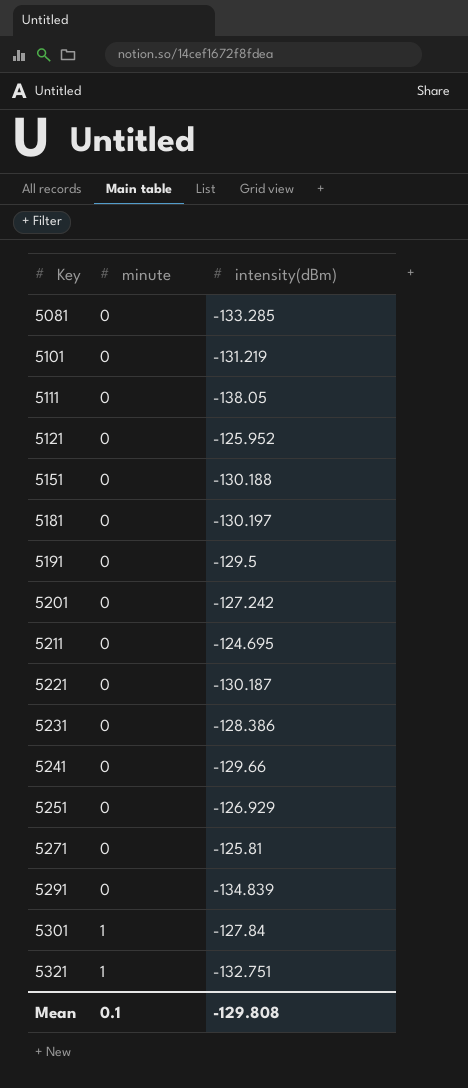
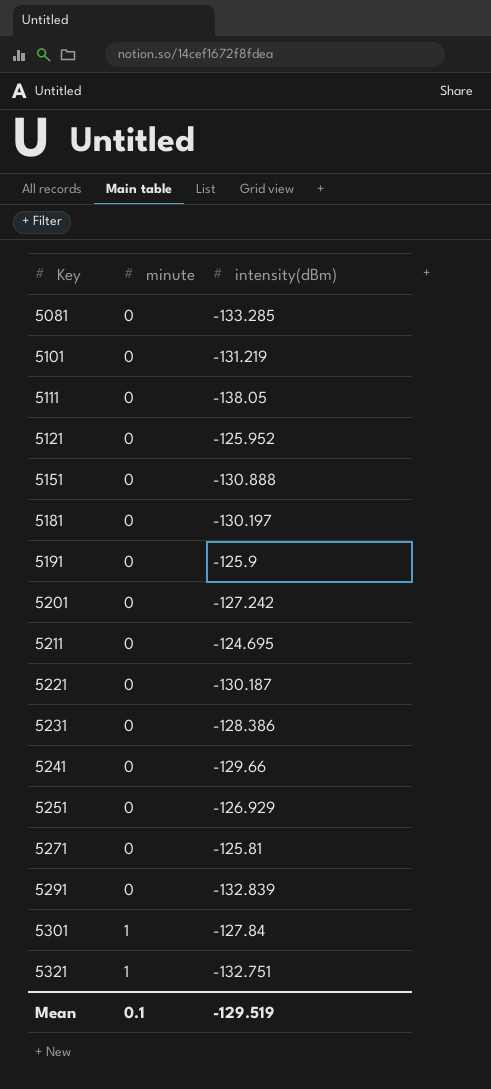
5151 | intensity(dBm): -130.188 -> -130.888
5191 | intensity(dBm): -129.5 -> -125.9
5291 | intensity(dBm): -134.839 -> -132.839
Mean | intensity(dBm): -129.808 -> -129.519

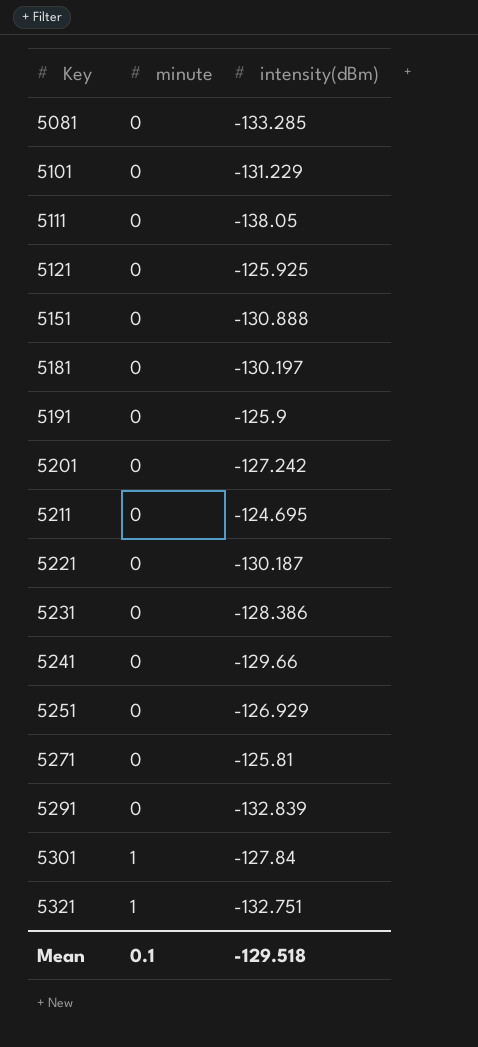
5101 | intensity(dBm): -131.219 -> -131.229
5121 | intensity(dBm): -125.952 -> -125.925
Mean | intensity(dBm): -129.519 -> -129.518

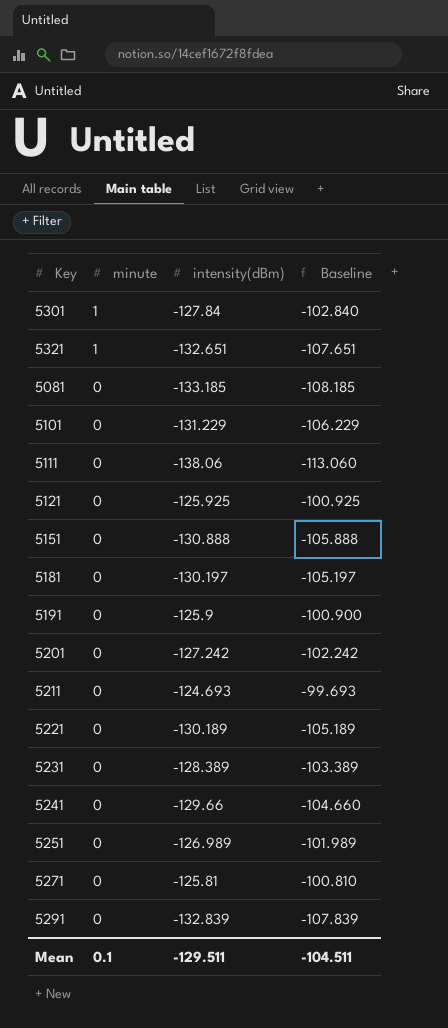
row order: Key ascending -> minute descending
column Baseline | formula: none -> [intensity(dBm)] + 25
5321 | intensity(dBm): -132.751 -> -132.651
5081 | intensity(dBm): -133.285 -> -133.185
5111 | intensity(dBm): -138.05 -> -138.06
5211 | intensity(dBm): -124.695 -> -124.693
5221 | intensity(dBm): -130.187 -> -130.189
5231 | intensity(dBm): -128.386 -> -128.389
5251 | intensity(dBm): -126.929 -> -126.989
Mean | intensity(dBm): -129.518 -> -129.511

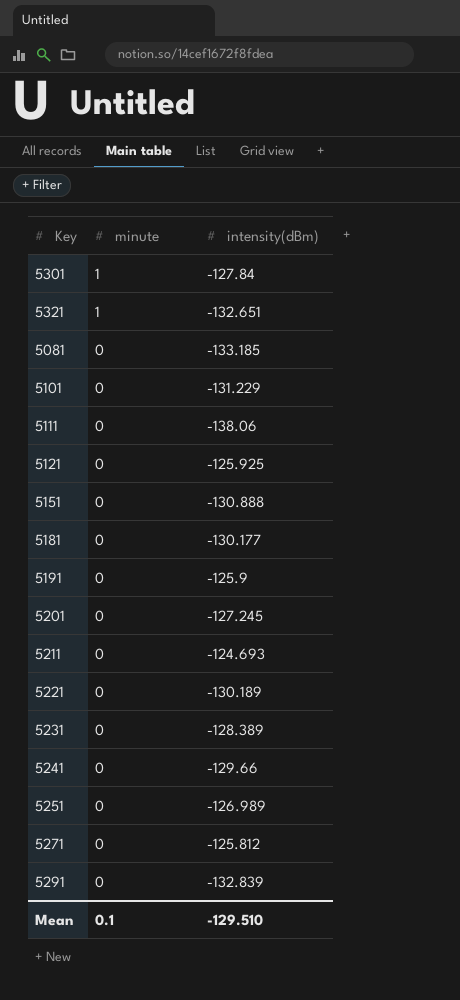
column Baseline | formula: [intensity(dBm)] + 25 -> none
5181 | intensity(dBm): -130.197 -> -130.177
5201 | intensity(dBm): -127.242 -> -127.245
5271 | intensity(dBm): -125.81 -> -125.812
Mean | intensity(dBm): -129.511 -> -129.510

